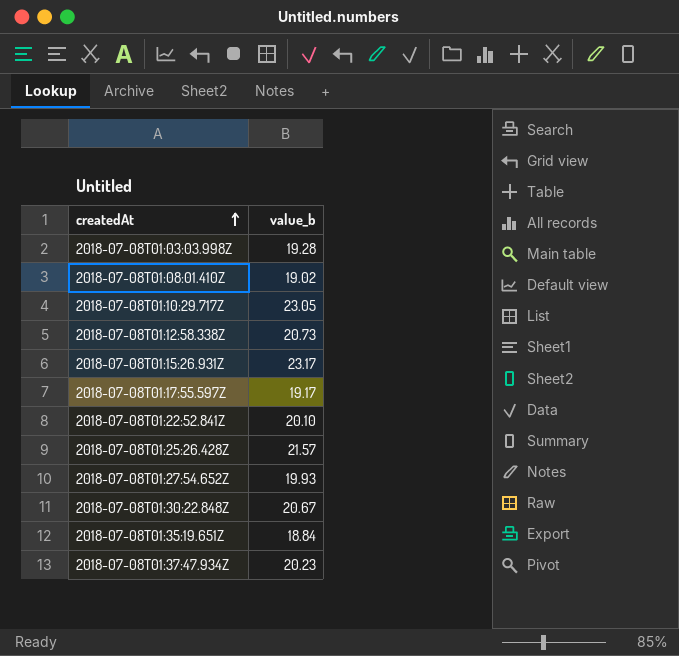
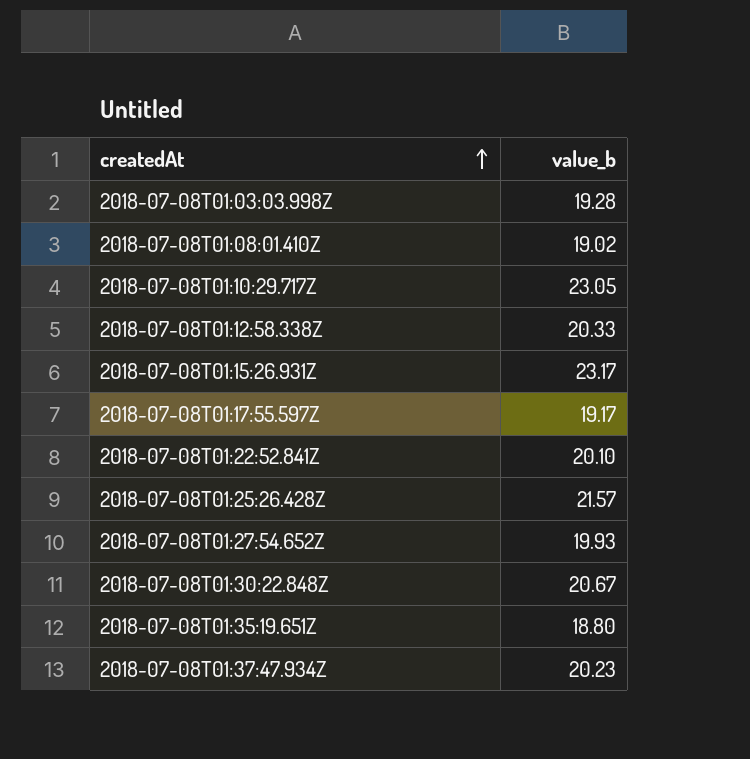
2018-07-08T01:12:58.338Z | value_b: 20.73 -> 20.33
2018-07-08T01:35:19.651Z | value_b: 18.84 -> 18.80

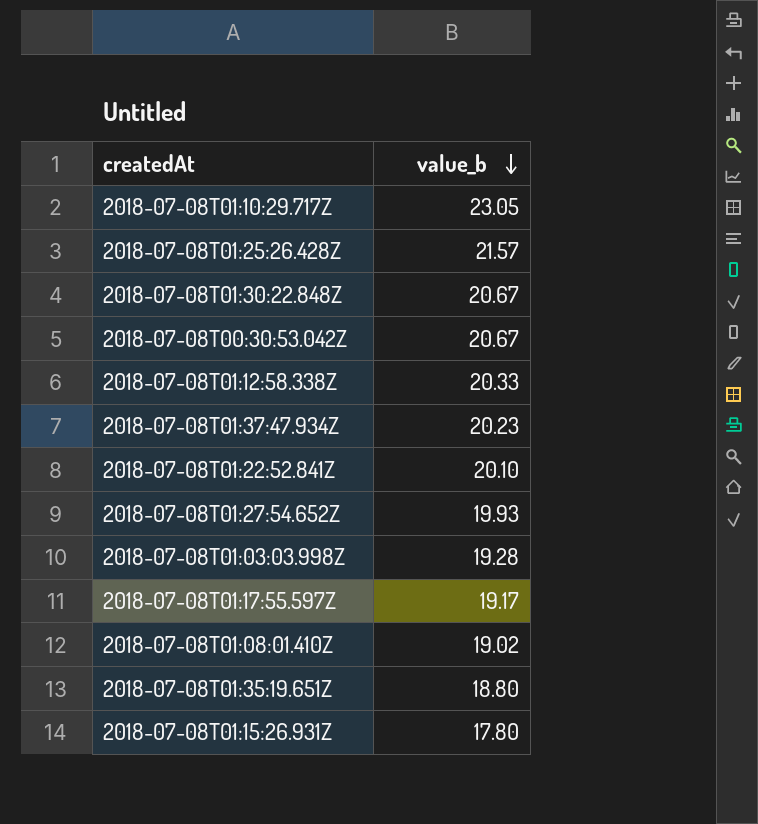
row order: createdAt ascending -> value_b descending
row 2018-07-08T00:30:53.042Z: none -> 20.67
2018-07-08T01:15:26.931Z | value_b: 23.17 -> 17.80

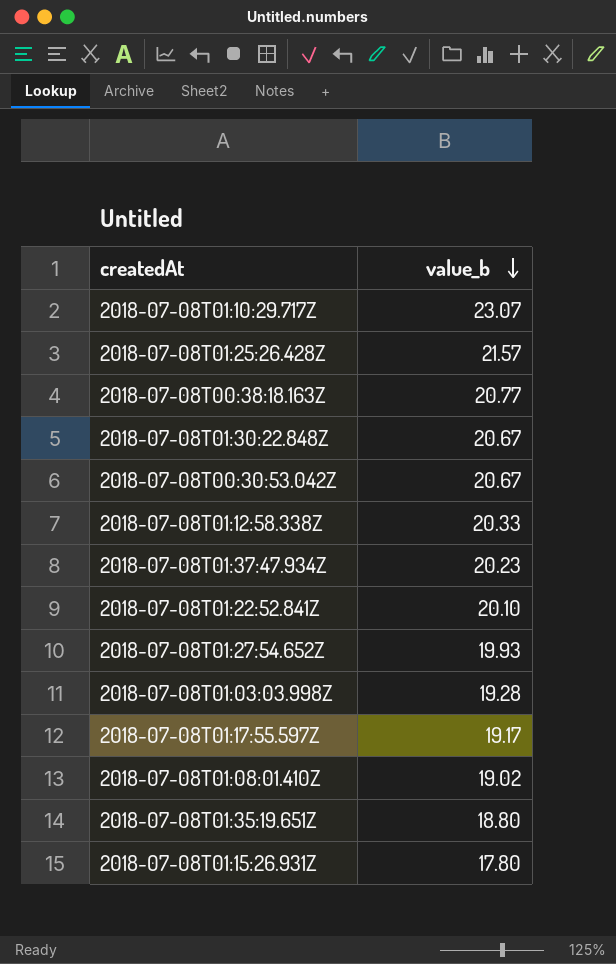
2018-07-08T01:10:29.717Z | value_b: 23.05 -> 23.07
row 2018-07-08T00:38:18.163Z: none -> 20.77

